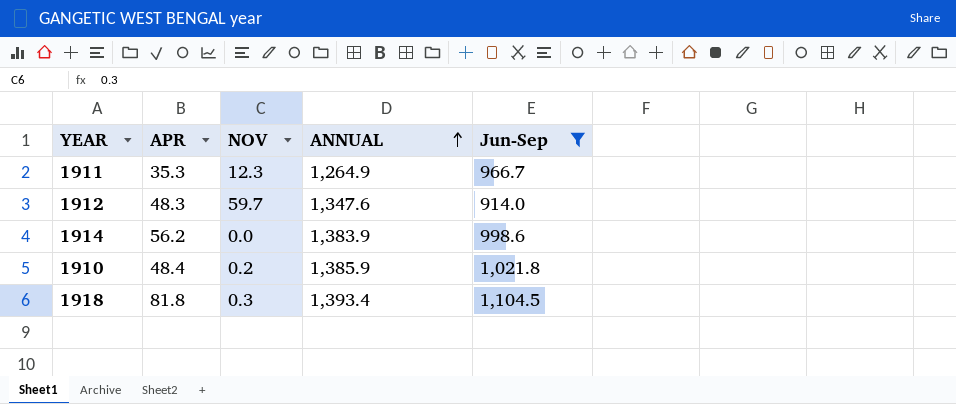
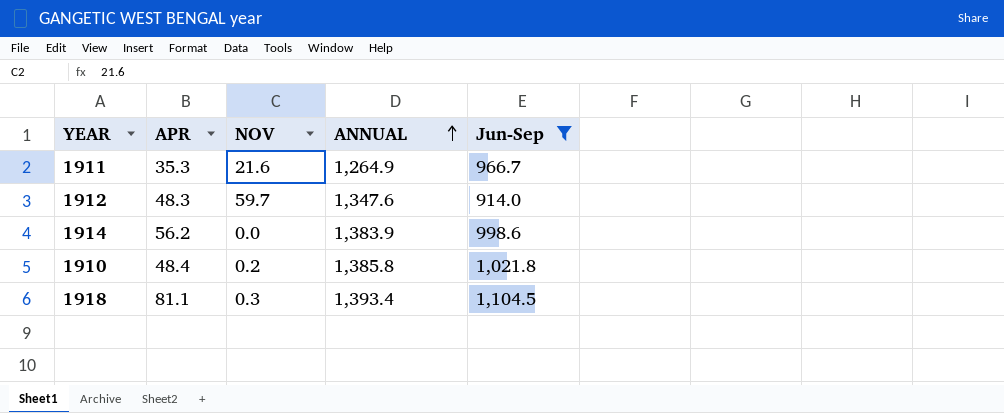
1911 | NOV: 12.3 -> 21.6
1910 | ANNUAL: 1,385.9 -> 1,385.8
1918 | APR: 81.8 -> 81.1

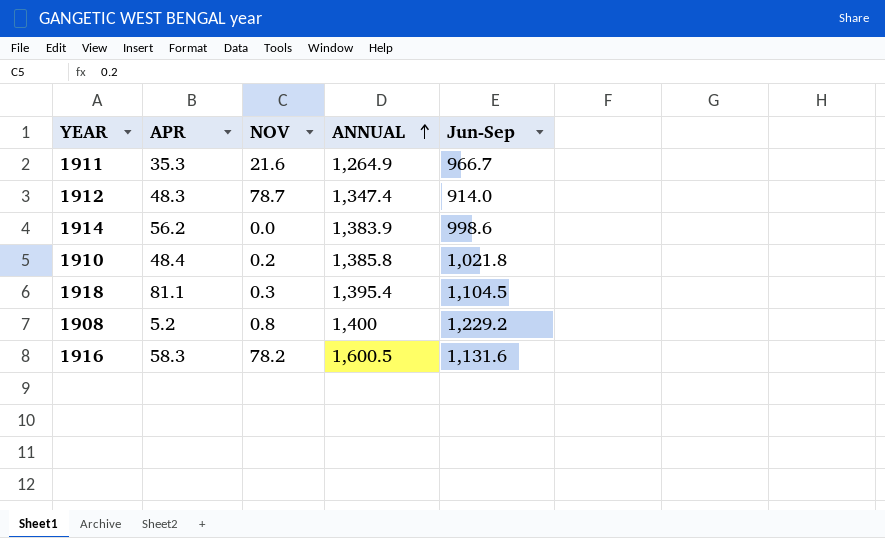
filter: Jun-Sep <= 1,104.5 -> none
1912 | NOV: 59.7 -> 78.7
1912 | ANNUAL: 1,347.6 -> 1,347.4
1918 | ANNUAL: 1,393.4 -> 1,395.4

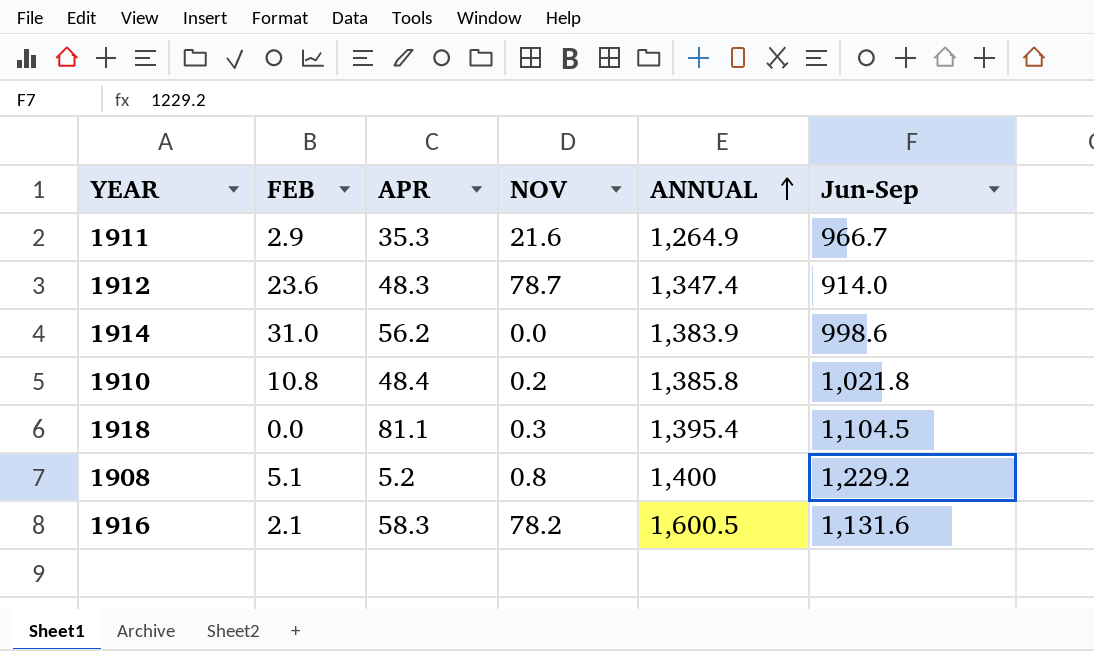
column FEB | position: none -> 2

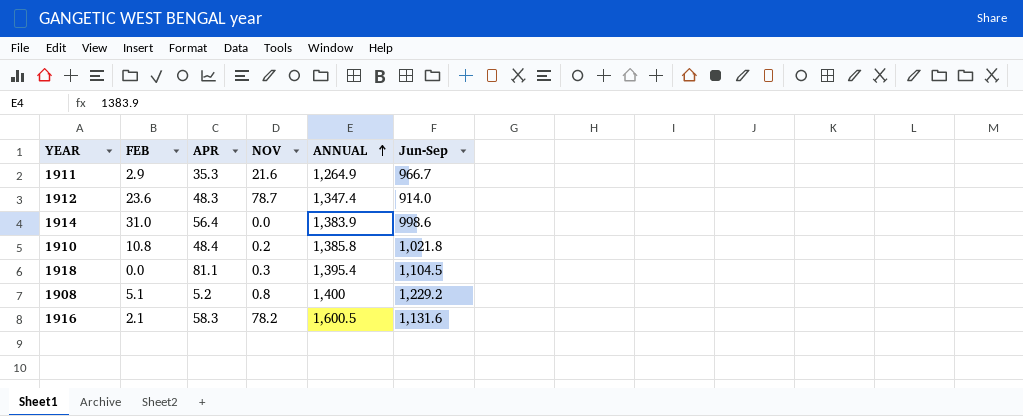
1914 | APR: 56.2 -> 56.4

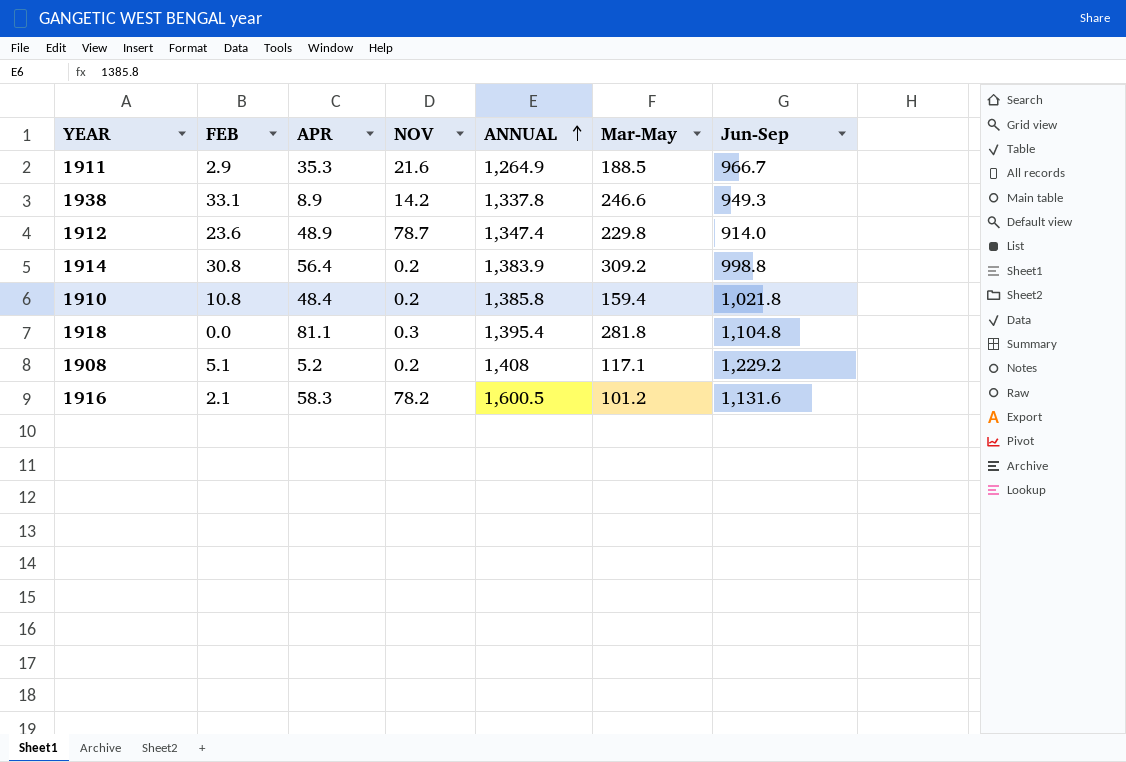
column Mar-May | position: none -> 6
row 1938: none -> 33.1 | 8.9 | 14.2 | 1,337.8 | 246.6 | 949.3
1912 | APR: 48.3 -> 48.9
1914 | FEB: 31.0 -> 30.8
1914 | NOV: 0.0 -> 0.2
1914 | Jun-Sep: 998.6 -> 998.8
1918 | Jun-Sep: 1,104.5 -> 1,104.8
1908 | NOV: 0.8 -> 0.2
1908 | ANNUAL: 1,400 -> 1,408

